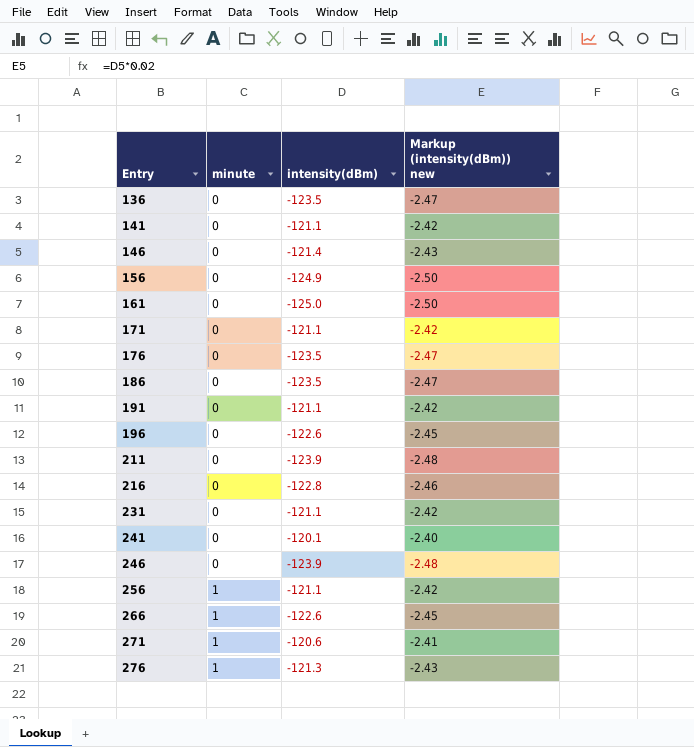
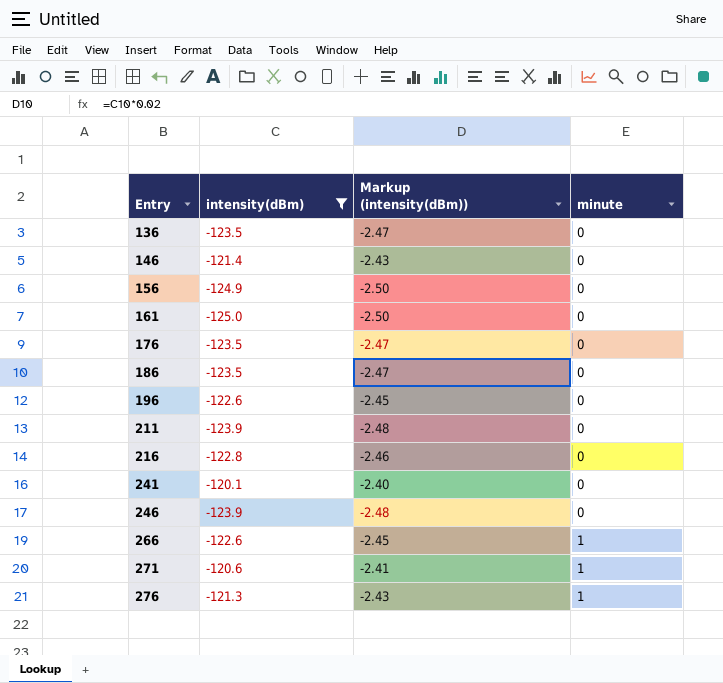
filter: none -> intensity(dBm) != -121.1
column name: Markup (intensity(dBm)) new -> Markup (intensity(dBm))
column minute | position: 2 -> 4

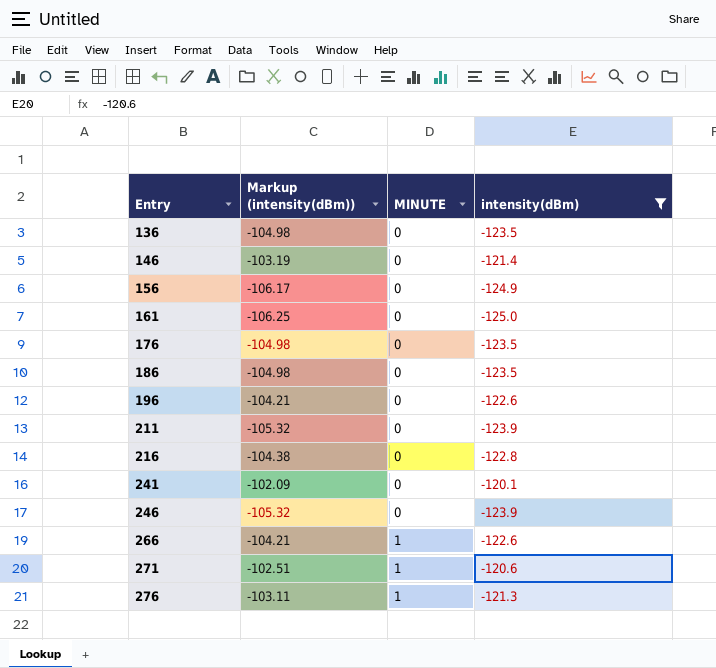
column Markup (intensity(dBm)) | formula: [intensity(dBm)] * 0.02 -> [intensity(dBm)] * 0.85
column name: minute -> MINUTE
column intensity(dBm) | position: 2 -> 4

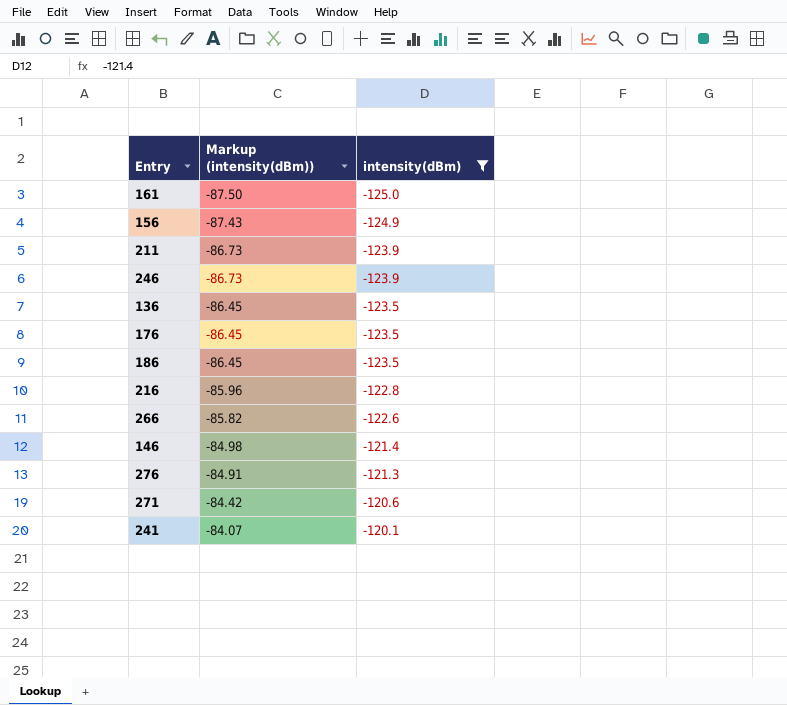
row order: Entry ascending -> Markup (intensity(dBm)) ascending
column MINUTE | position: 3 -> none
column Markup (intensity(dBm)) | formula: [intensity(dBm)] * 0.85 -> [intensity(dBm)] * 0.7
row 196: -104.21 | 0 | -122.6 -> none

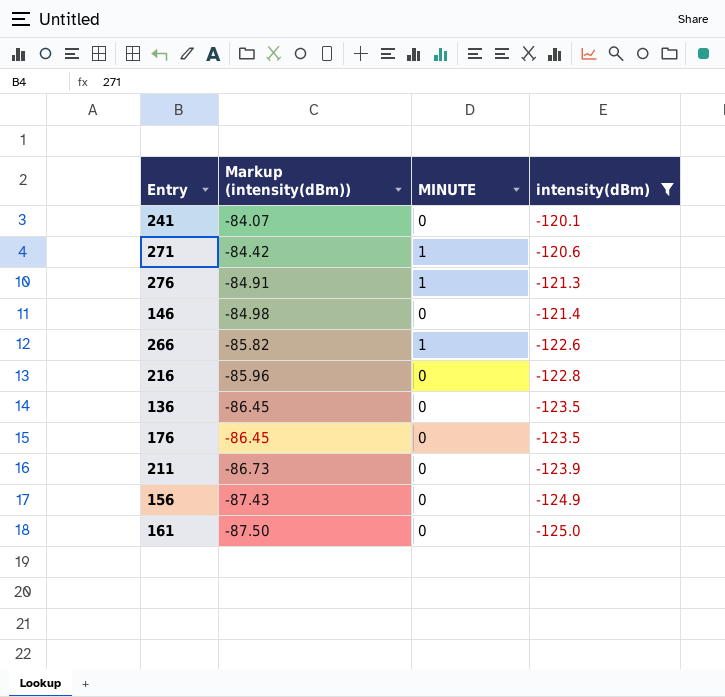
row order: Markup (intensity(dBm)) ascending -> Markup (intensity(dBm)) descending
column MINUTE | position: none -> 3
row 246: -86.73 | -123.9 -> none
row 186: -86.45 | -123.5 -> none

